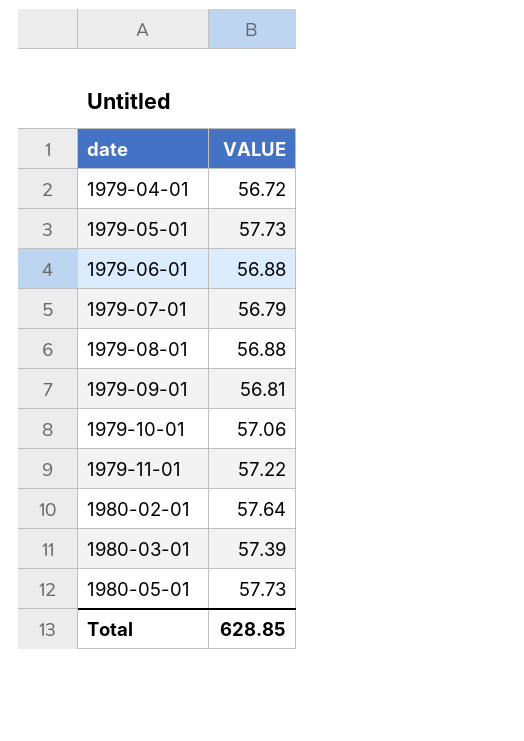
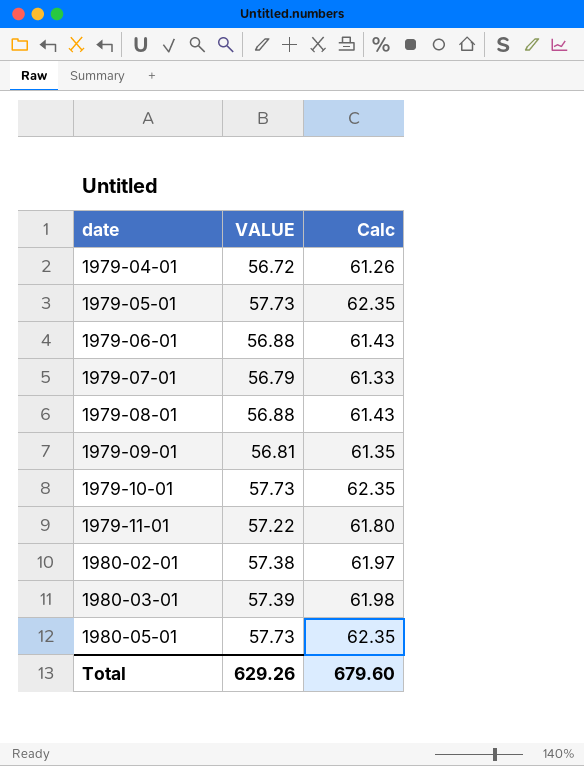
column Calc | formula: none -> [VALUE] * 1.08
1979-10-01 | VALUE: 57.06 -> 57.73
1980-02-01 | VALUE: 57.64 -> 57.38
Total | VALUE: 628.85 -> 629.26

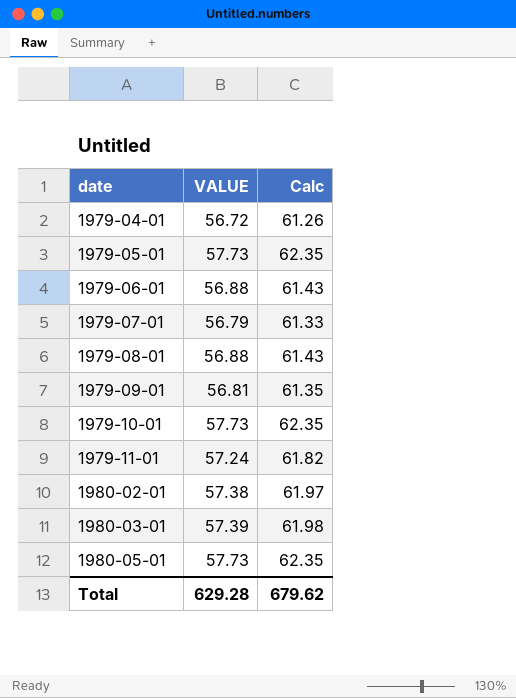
1979-11-01 | VALUE: 57.22 -> 57.24
1979-11-01 | Calc: 61.80 -> 61.82
Total | VALUE: 629.26 -> 629.28
Total | Calc: 679.60 -> 679.62

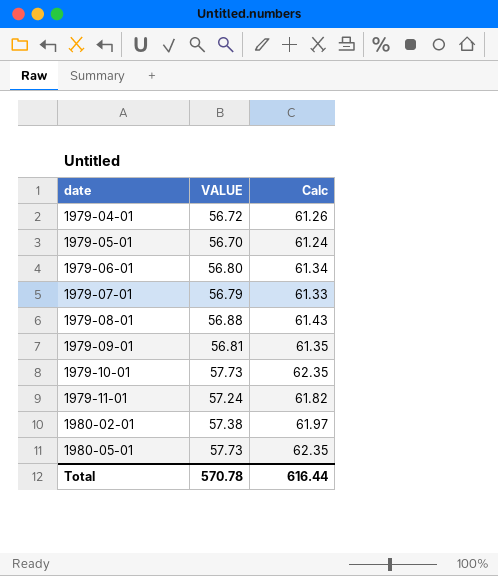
row 1980-03-01: 57.39 | 61.98 -> none
1979-05-01 | VALUE: 57.73 -> 56.70
1979-05-01 | Calc: 62.35 -> 61.24
1979-06-01 | VALUE: 56.88 -> 56.80
1979-06-01 | Calc: 61.43 -> 61.34
Total | VALUE: 629.28 -> 570.78
Total | Calc: 679.62 -> 616.44

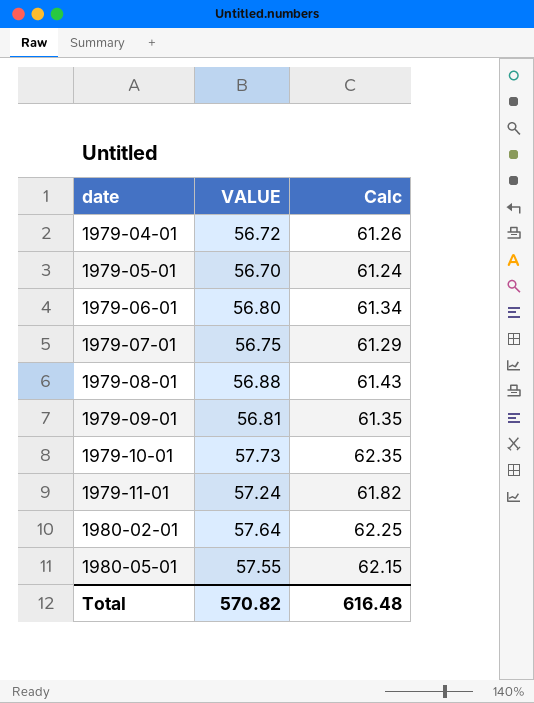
1979-07-01 | VALUE: 56.79 -> 56.75
1979-07-01 | Calc: 61.33 -> 61.29
1980-02-01 | VALUE: 57.38 -> 57.64
1980-02-01 | Calc: 61.97 -> 62.25
1980-05-01 | VALUE: 57.73 -> 57.55
1980-05-01 | Calc: 62.35 -> 62.15
Total | VALUE: 570.78 -> 570.82
Total | Calc: 616.44 -> 616.48

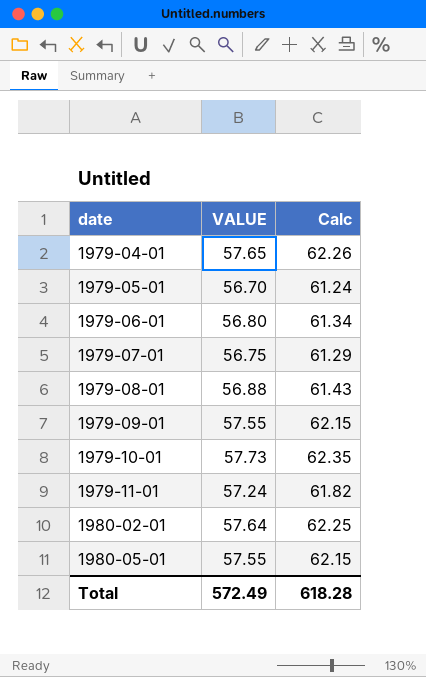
1979-04-01 | VALUE: 56.72 -> 57.65
1979-04-01 | Calc: 61.26 -> 62.26
1979-09-01 | VALUE: 56.81 -> 57.55
1979-09-01 | Calc: 61.35 -> 62.15
Total | VALUE: 570.82 -> 572.49
Total | Calc: 616.48 -> 618.28

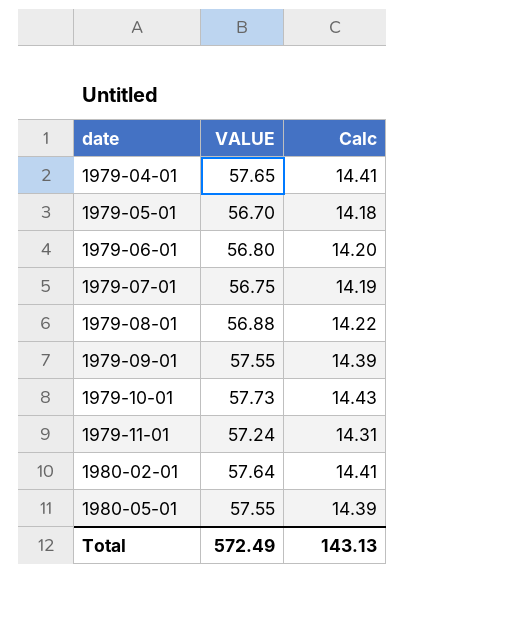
column Calc | formula: [VALUE] * 1.08 -> [VALUE] * 0.25
Total | Calc: 618.28 -> 143.13

